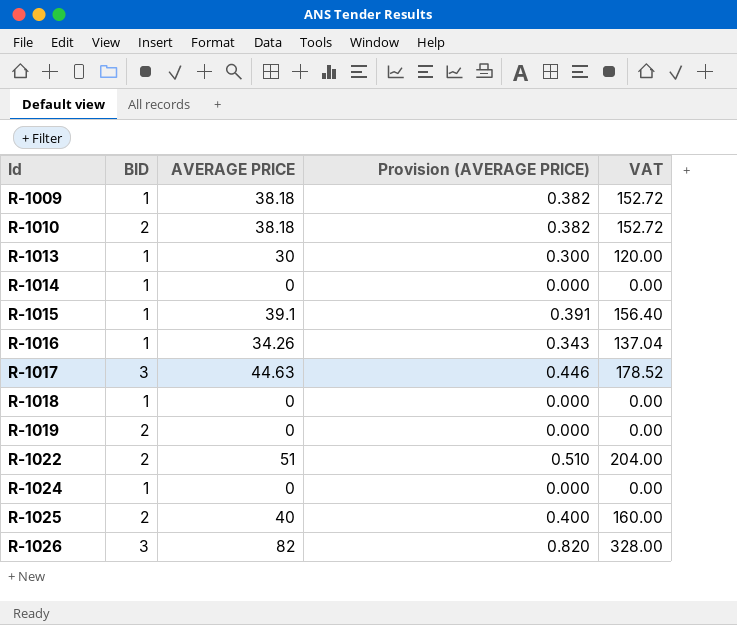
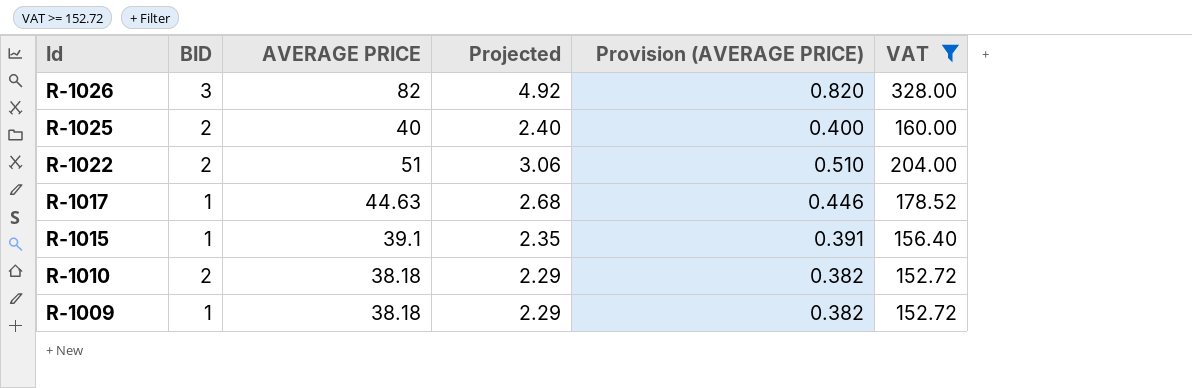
filter: none -> VAT >= 152.72
row order: Id ascending -> Id descending
column Projected | formula: none -> [AVERAGE PRICE] * 0.06
R-1017 | BID: 3 -> 1

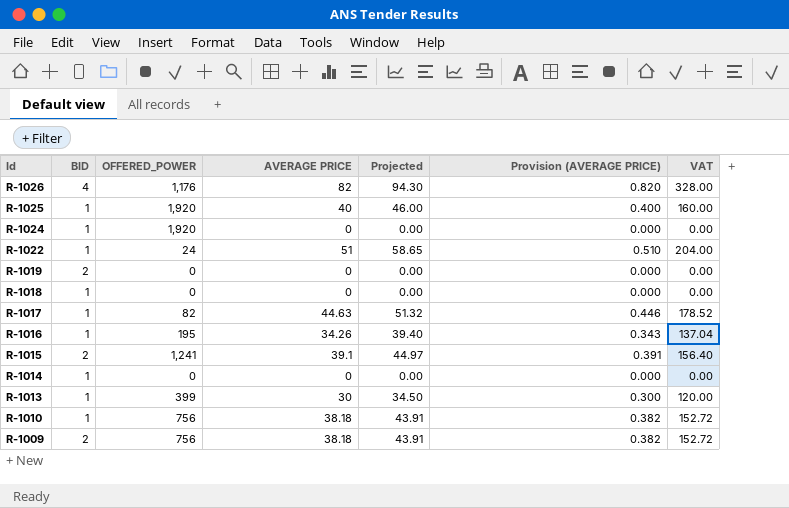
filter: VAT >= 152.72 -> none
column OFFERED_POWER | position: none -> 3
column Projected | formula: [AVERAGE PRICE] * 0.06 -> [AVERAGE PRICE] * 1.15
R-1026 | BID: 3 -> 4
R-1025 | BID: 2 -> 1
R-1022 | BID: 2 -> 1
R-1015 | BID: 1 -> 2
R-1010 | BID: 2 -> 1
R-1009 | BID: 1 -> 2

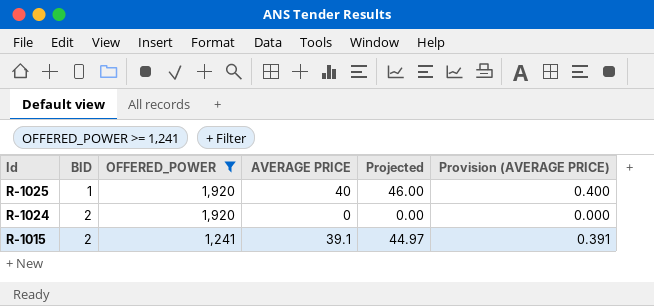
filter: none -> OFFERED_POWER >= 1,241
column VAT | formula: [AVERAGE PRICE] * 4 -> none
R-1024 | BID: 1 -> 2

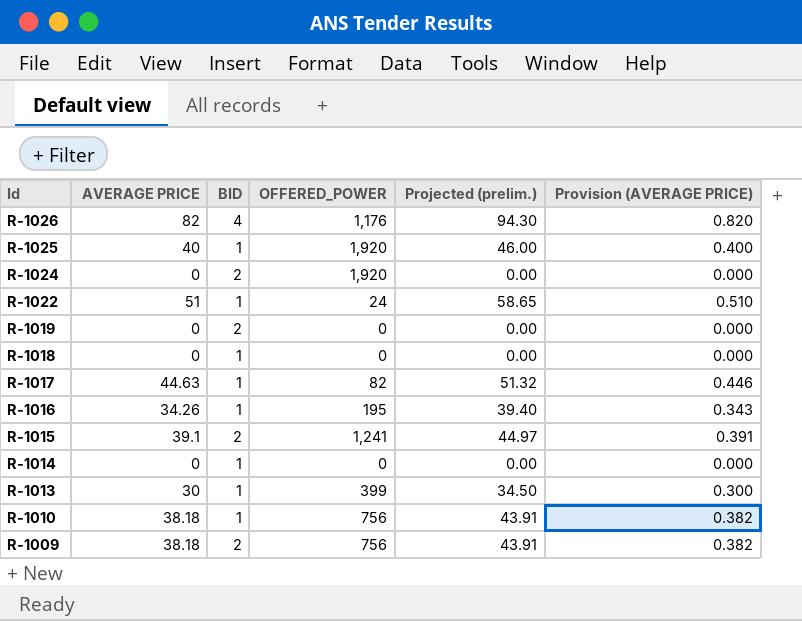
filter: OFFERED_POWER >= 1,241 -> none
column AVERAGE PRICE | position: 4 -> 2
column name: Projected -> Projected (prelim.)

